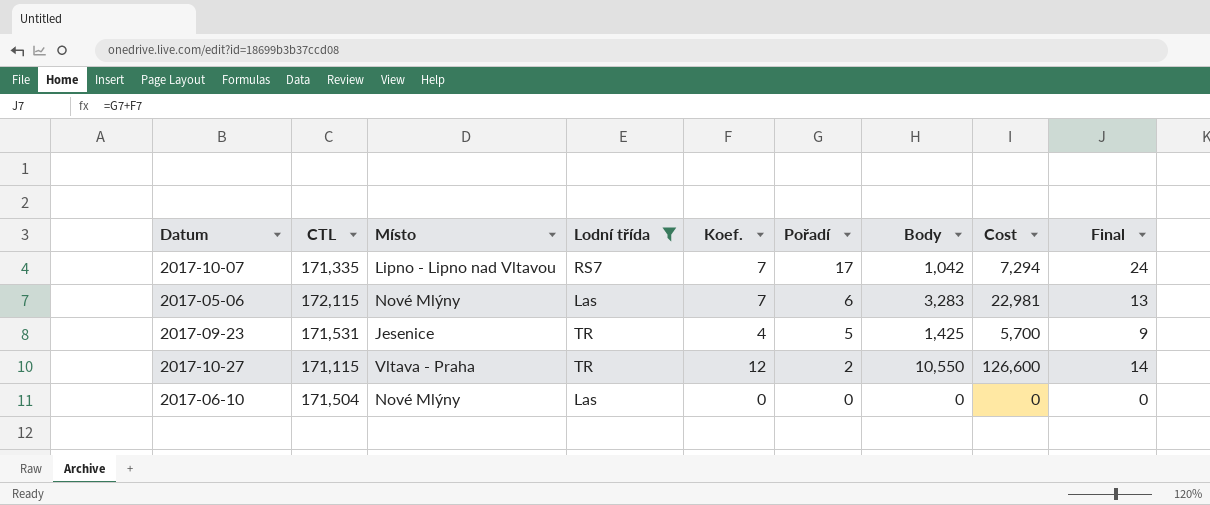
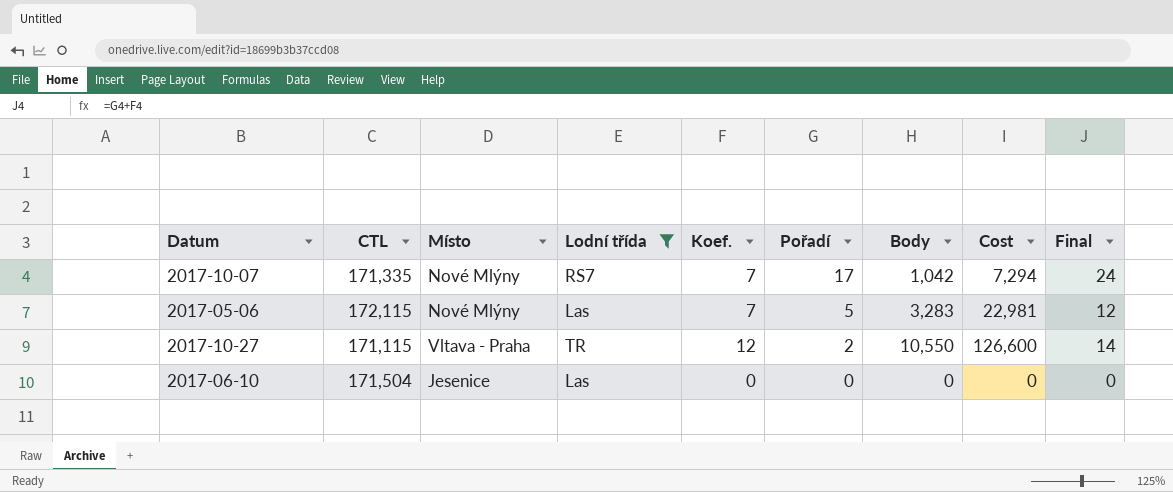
row 2017-09-23: 171,531 | Jesenice | TR | 4 | 5 | 1,425 | 5,700 | 9 -> none
2017-10-07 | Místo: Lipno - Lipno nad Vltavou -> Nové Mlýny
2017-05-06 | Pořadí: 6 -> 5
2017-05-06 | Final: 13 -> 12
2017-06-10 | Místo: Nové Mlýny -> Jesenice

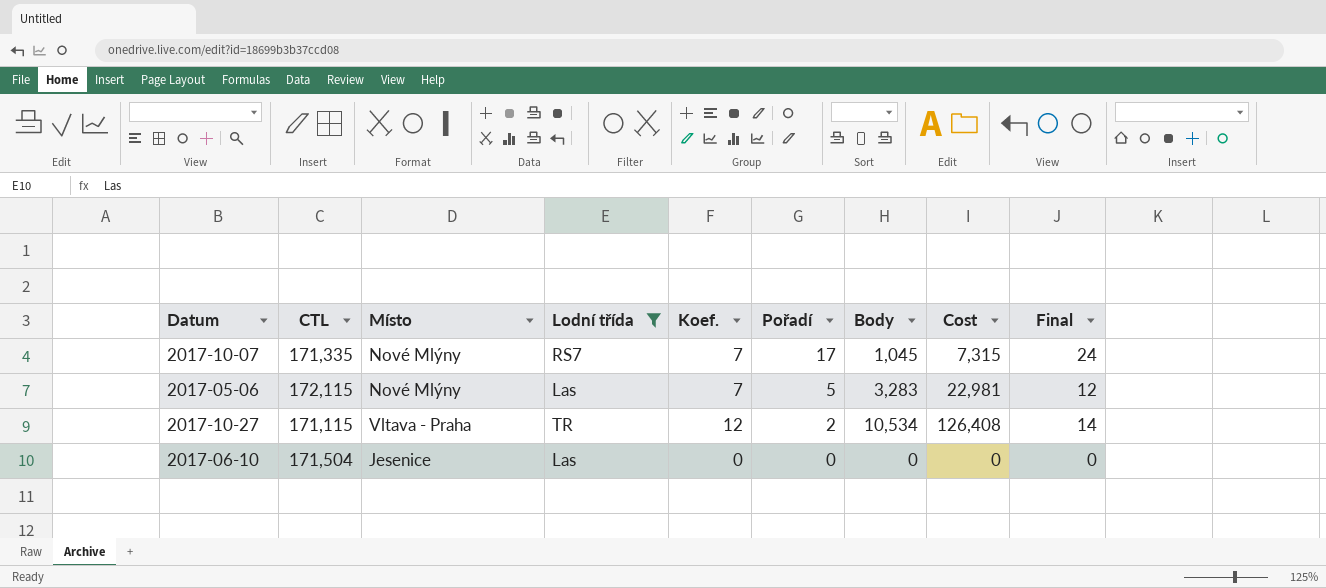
2017-10-07 | Body: 1,042 -> 1,045
2017-10-07 | Cost: 7,294 -> 7,315
2017-10-27 | Body: 10,550 -> 10,534
2017-10-27 | Cost: 126,600 -> 126,408

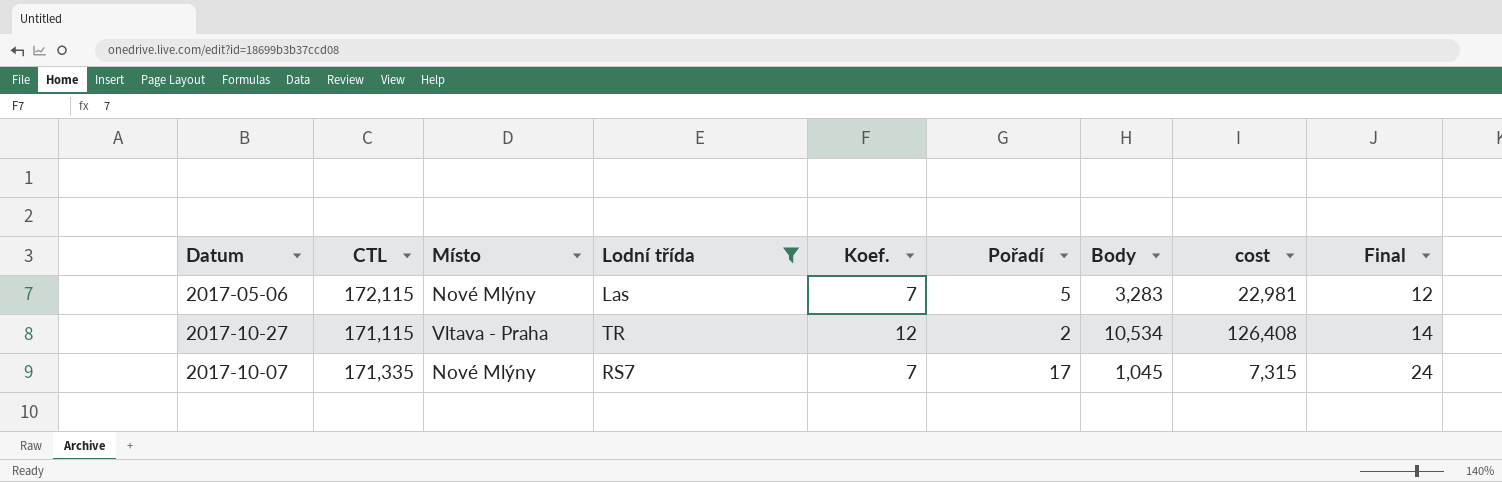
row order: Pořadí descending -> Final ascending
column name: Cost -> cost
row 2017-06-10: 171,504 | Jesenice | Las | 0 | 0 | 0 | 0 | 0 -> none

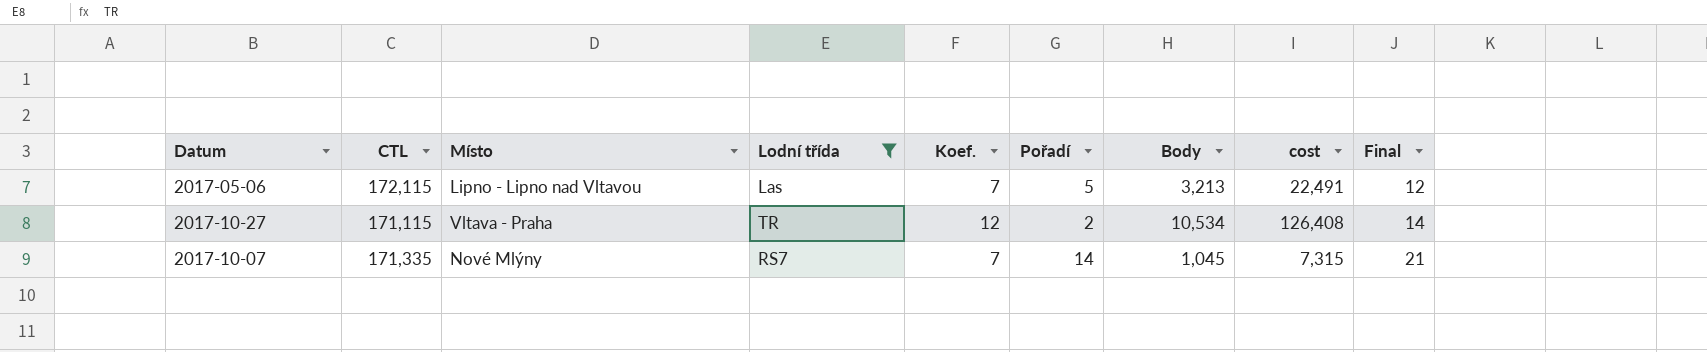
2017-05-06 | Místo: Nové Mlýny -> Lipno - Lipno nad Vltavou
2017-05-06 | Body: 3,283 -> 3,213
2017-05-06 | cost: 22,981 -> 22,491
2017-10-07 | Pořadí: 17 -> 14
2017-10-07 | Final: 24 -> 21

